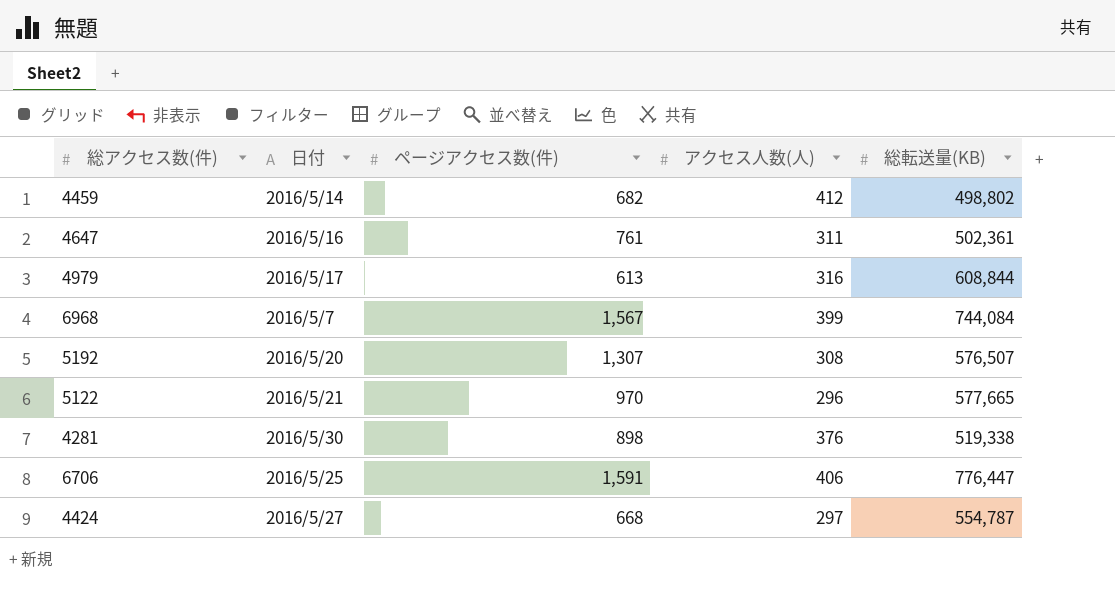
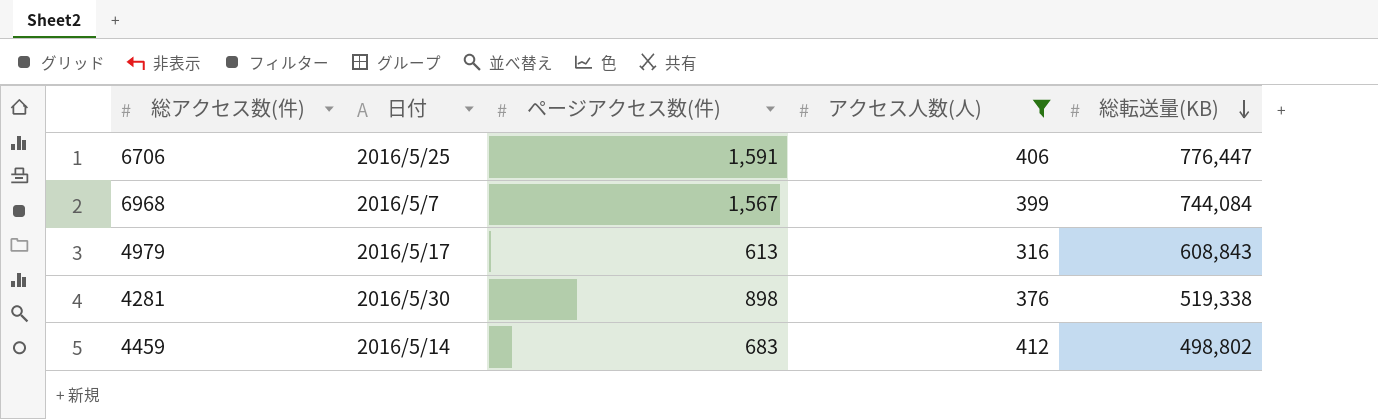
filter: none -> アクセス人数(人) >= 316
row order: none -> 総転送量(KB) descending
4979 | 総転送量(KB): 608,844 -> 608,843
4459 | ページアクセス数(件): 682 -> 683

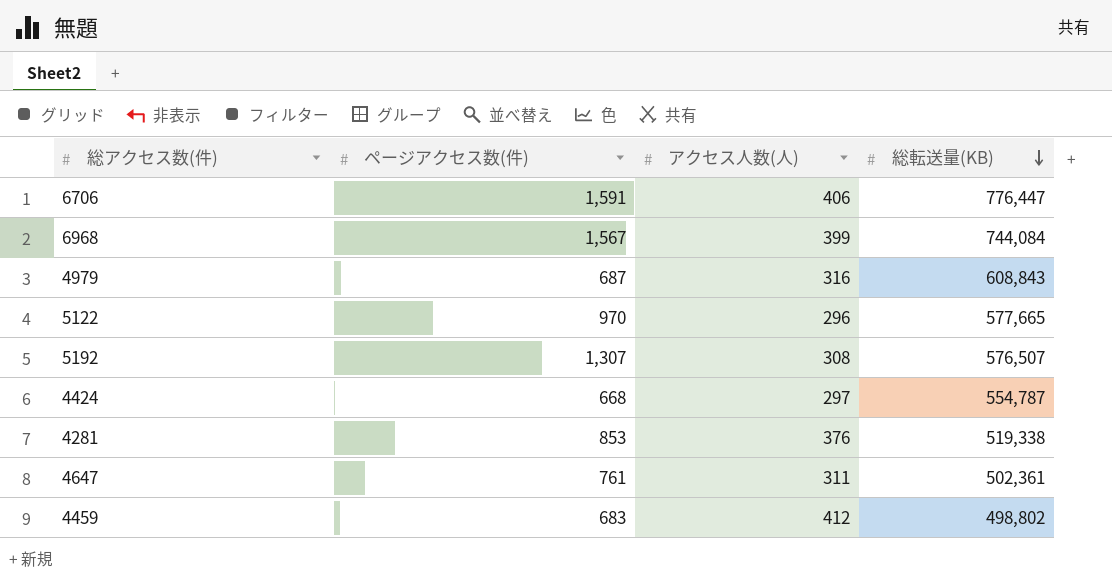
filter: アクセス人数(人) >= 316 -> none
column 日付 | position: 2 -> none
4979 | ページアクセス数(件): 613 -> 687
4281 | ページアクセス数(件): 898 -> 853

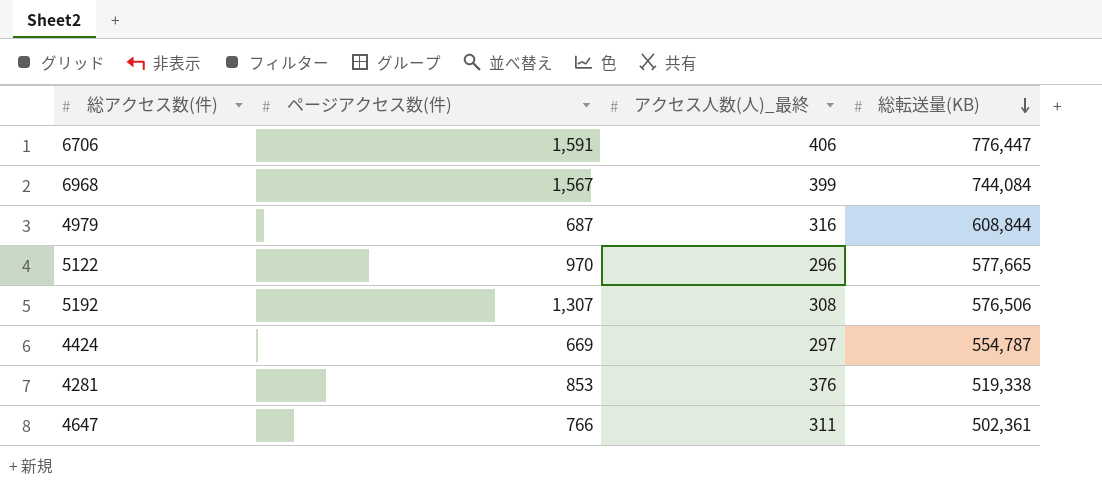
column name: アクセス人数(人) -> アクセス人数(人)_最終
row 4459: 683 | 412 | 498,802 -> none
4979 | 総転送量(KB): 608,843 -> 608,844
5192 | 総転送量(KB): 576,507 -> 576,506
4424 | ページアクセス数(件): 668 -> 669
4647 | ページアクセス数(件): 761 -> 766

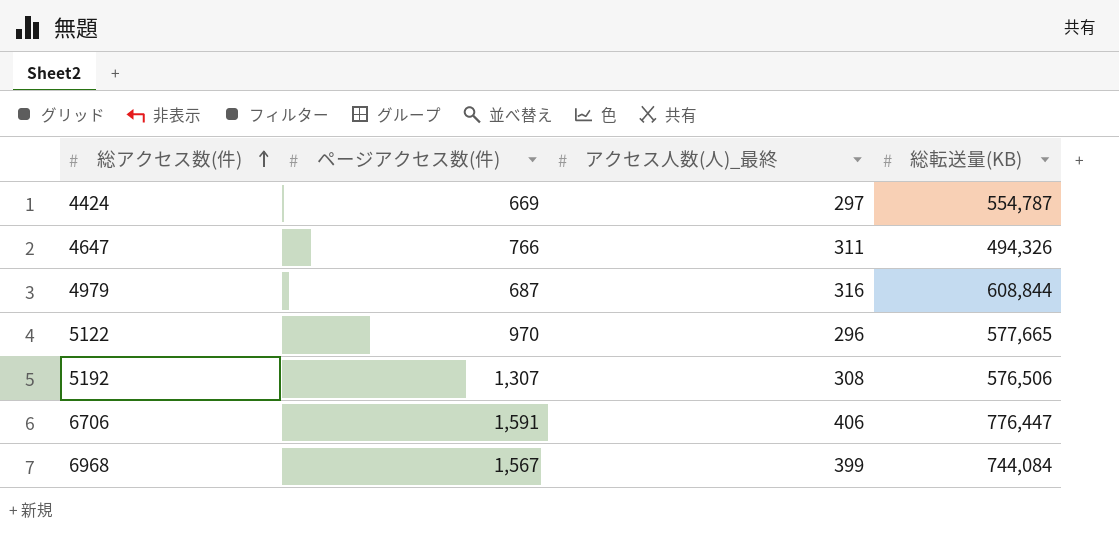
row order: 総転送量(KB) descending -> 総アクセス数(件) ascending
row 4281: 853 | 376 | 519,338 -> none
4647 | 総転送量(KB): 502,361 -> 494,326

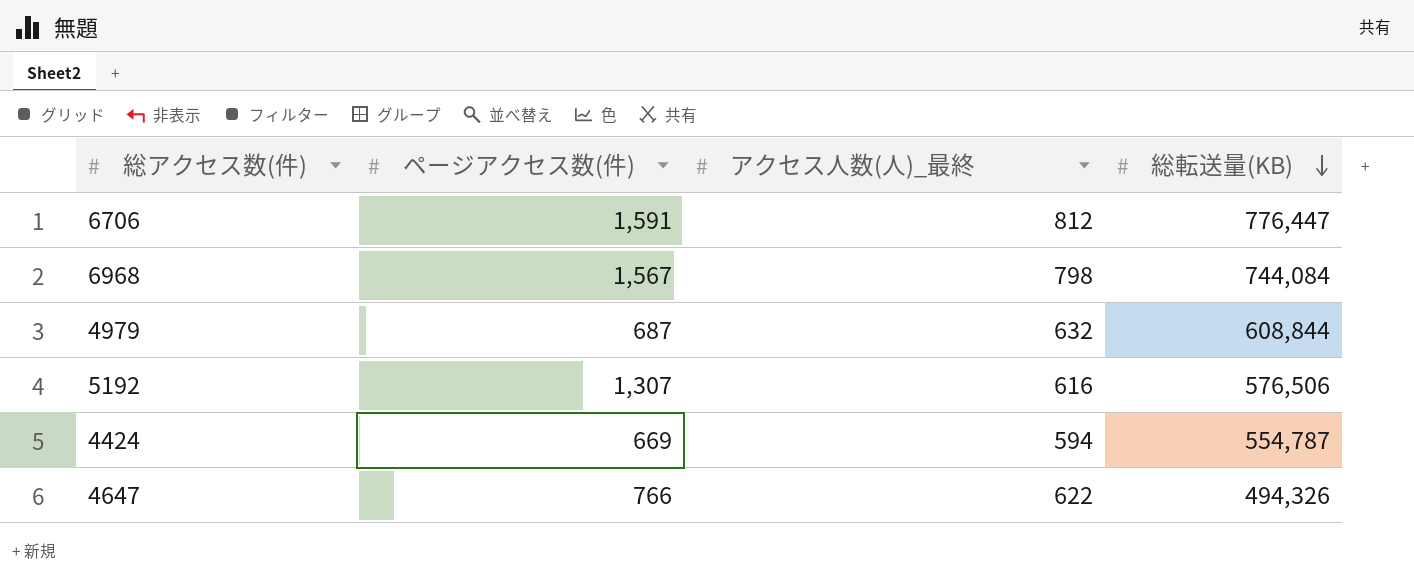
row order: 総アクセス数(件) ascending -> 総転送量(KB) descending
row 5122: 970 | 296 | 577,665 -> none
6706 | アクセス人数(人)_最終: 406 -> 812
6968 | アクセス人数(人)_最終: 399 -> 798
4979 | アクセス人数(人)_最終: 316 -> 632
5192 | アクセス人数(人)_最終: 308 -> 616
4424 | アクセス人数(人)_最終: 297 -> 594
4647 | アクセス人数(人)_最終: 311 -> 622

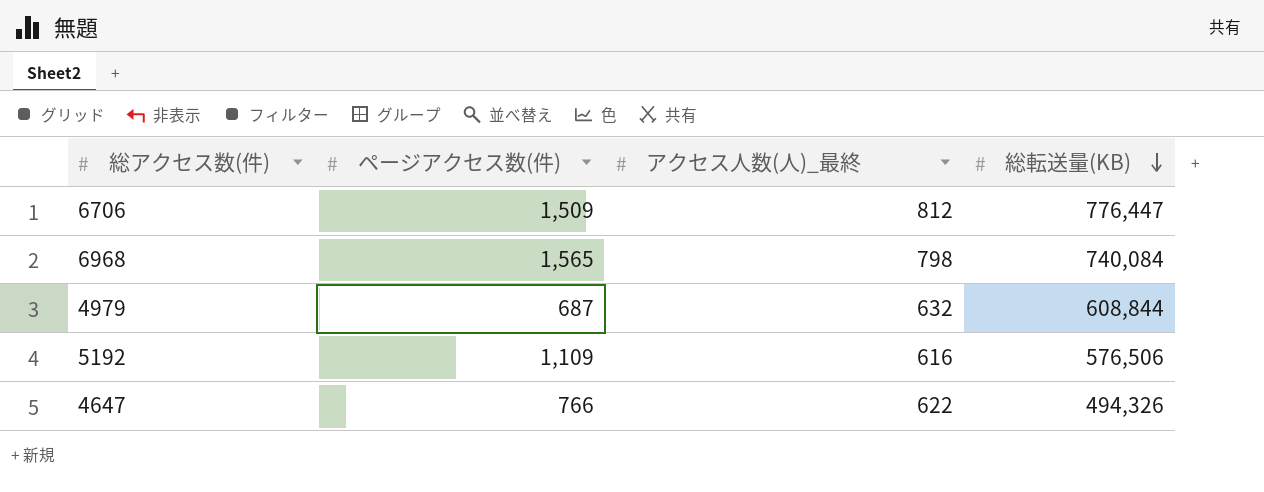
row 4424: 669 | 594 | 554,787 -> none
6706 | ページアクセス数(件): 1,591 -> 1,509
6968 | ページアクセス数(件): 1,567 -> 1,565
6968 | 総転送量(KB): 744,084 -> 740,084
5192 | ページアクセス数(件): 1,307 -> 1,109

